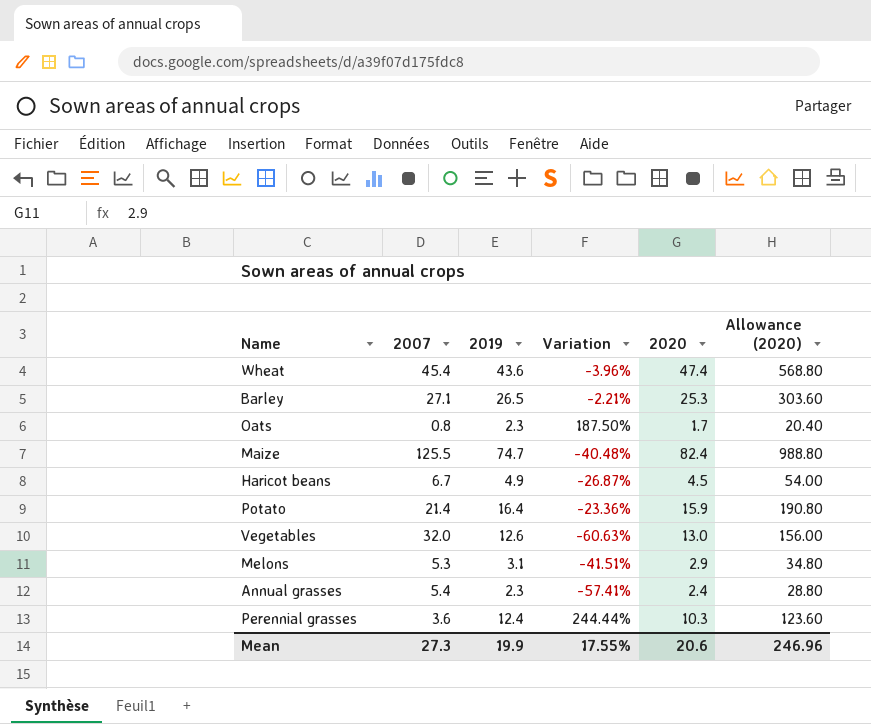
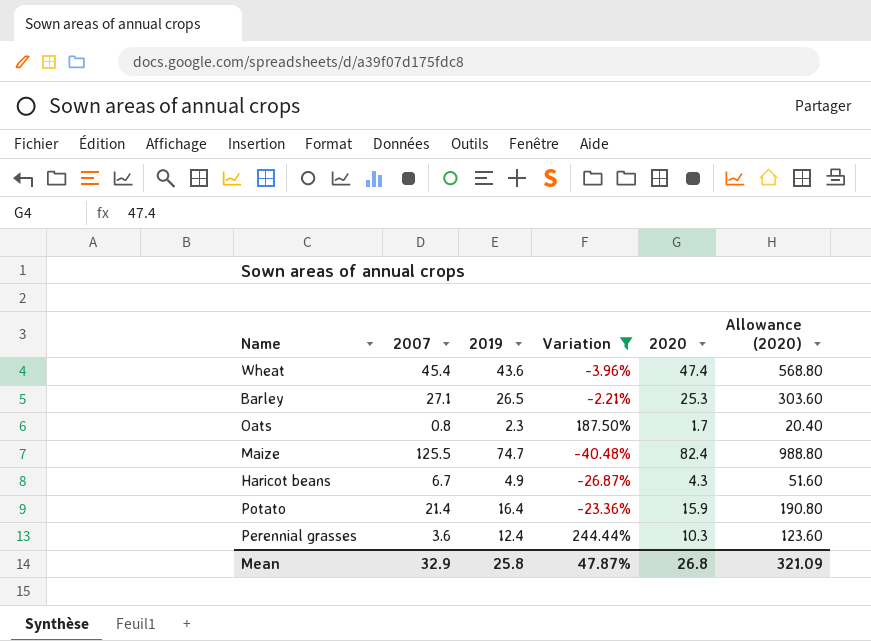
filter: none -> Variation >= -40.48%
Haricot beans | 2020: 4.5 -> 4.3
Haricot beans | Allowance (2020): 54.00 -> 51.60
Mean | 2007: 27.3 -> 32.9
Mean | 2019: 19.9 -> 25.8
Mean | Variation: 17.55% -> 47.87%
Mean | 2020: 20.6 -> 26.8
Mean | Allowance (2020): 246.96 -> 321.09

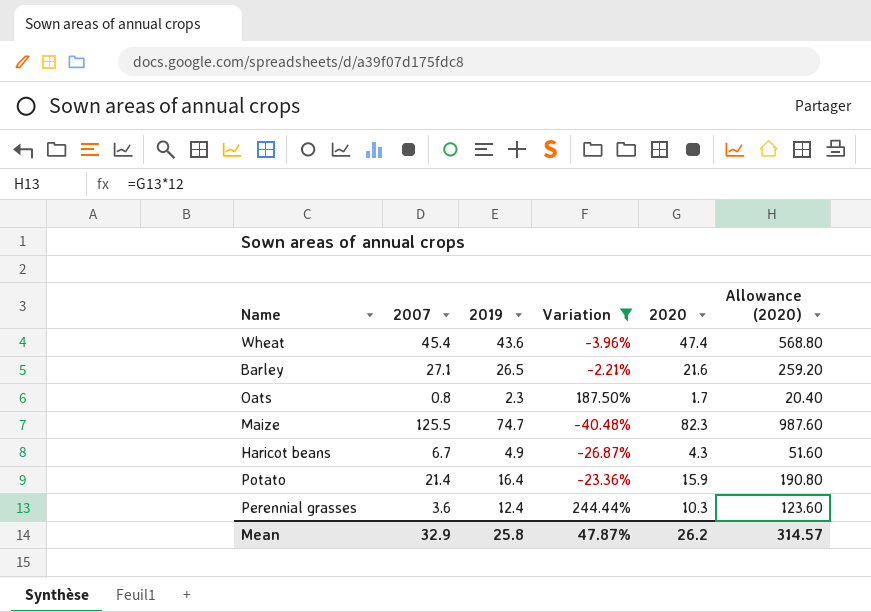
Barley | 2020: 25.3 -> 21.6
Barley | Allowance (2020): 303.60 -> 259.20
Maize | 2020: 82.4 -> 82.3
Maize | Allowance (2020): 988.80 -> 987.60
Mean | 2020: 26.8 -> 26.2
Mean | Allowance (2020): 321.09 -> 314.57

